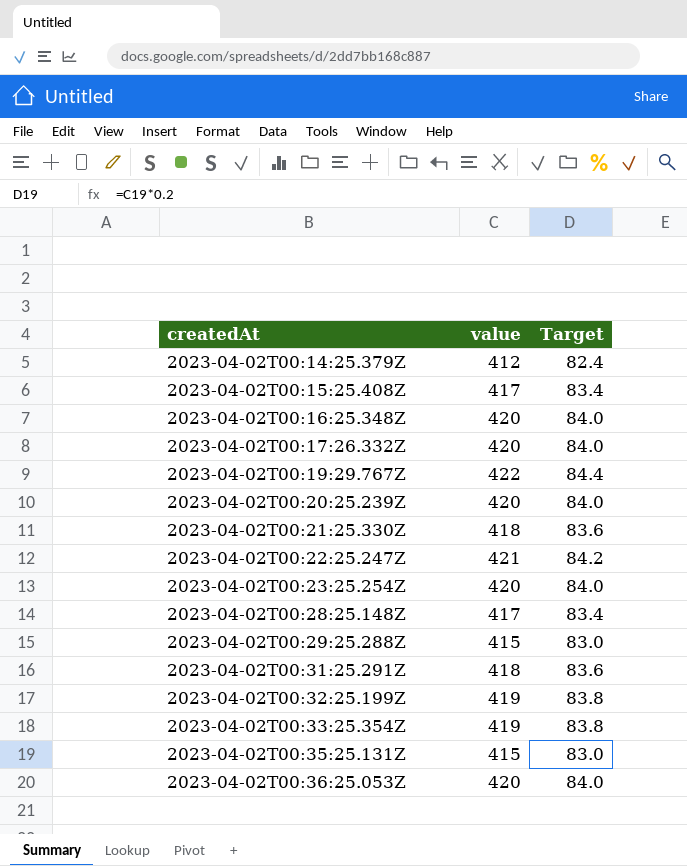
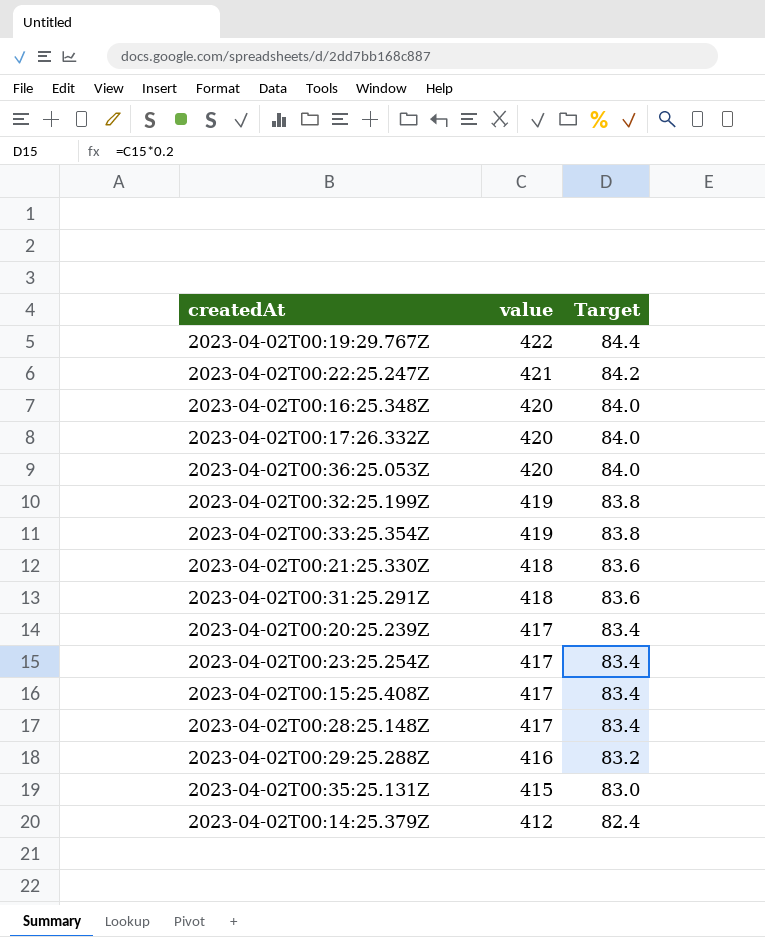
row order: createdAt ascending -> value descending
2023-04-02T00:20:25.239Z | value: 420 -> 417
2023-04-02T00:20:25.239Z | Target: 84.0 -> 83.4
2023-04-02T00:23:25.254Z | value: 420 -> 417
2023-04-02T00:23:25.254Z | Target: 84.0 -> 83.4
2023-04-02T00:29:25.288Z | value: 415 -> 416
2023-04-02T00:29:25.288Z | Target: 83.0 -> 83.2

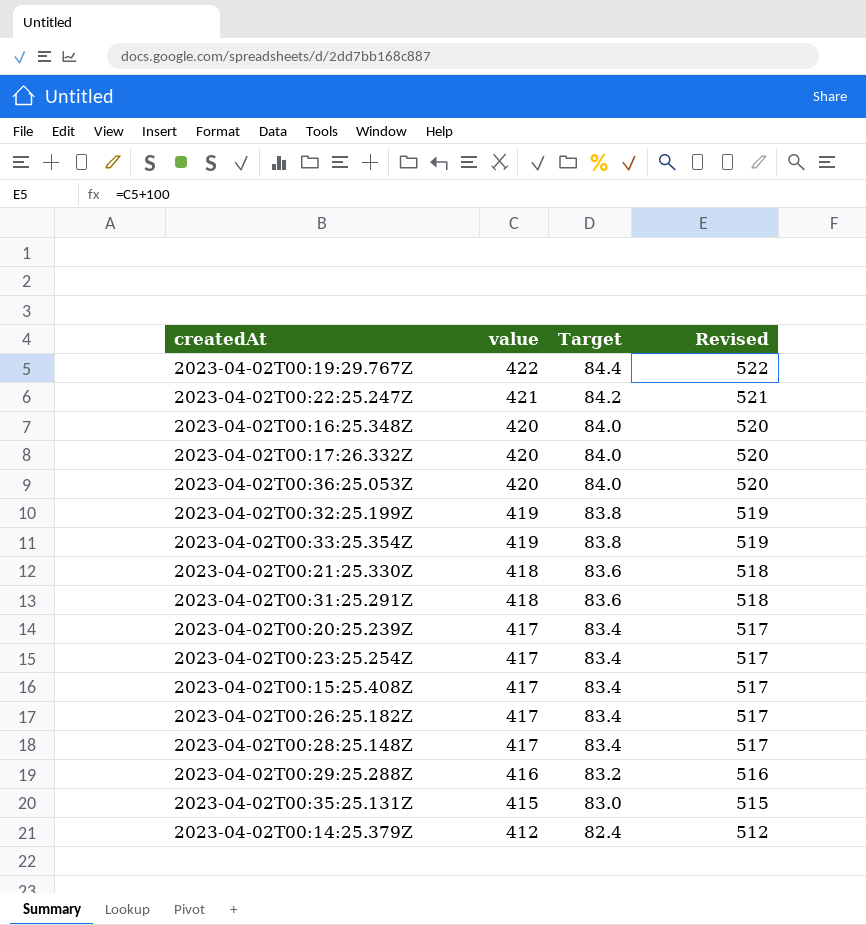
column Revised | formula: none -> [value] + 100
row 2023-04-02T00:26:25.182Z: none -> 417 | 83.4 | 517

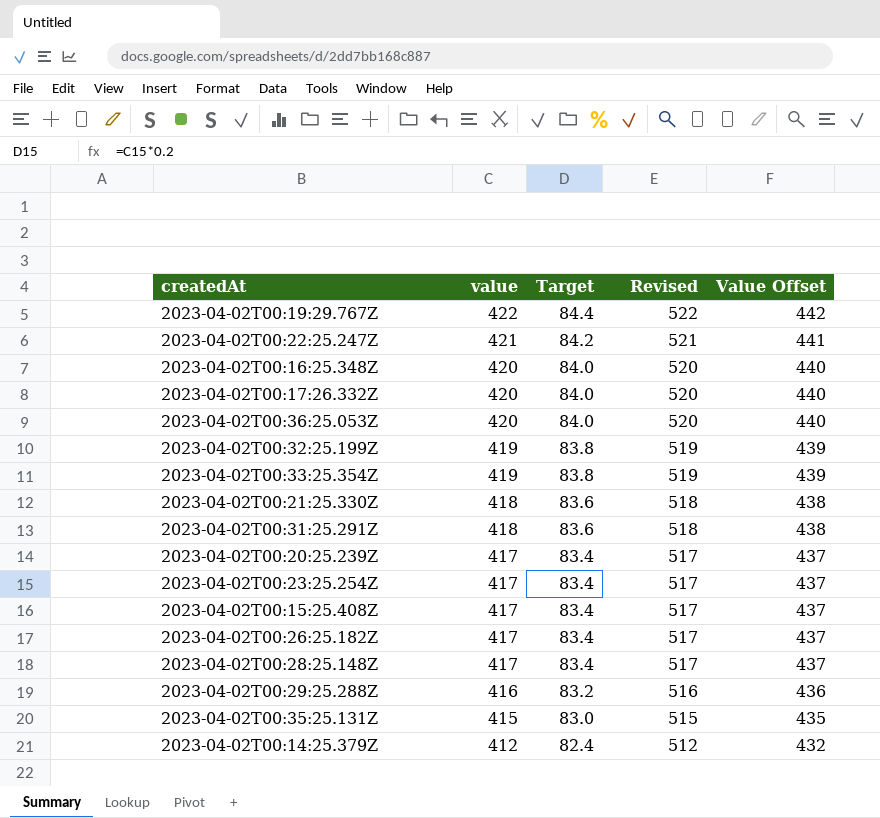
column Value Offset | formula: none -> [value] + 20

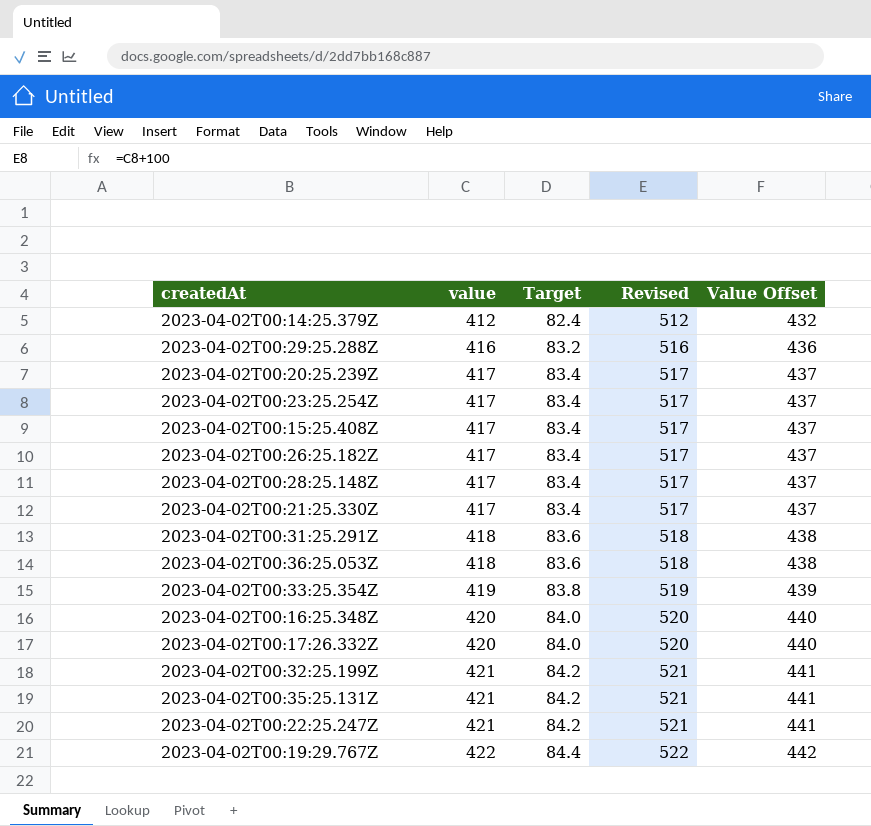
row order: value descending -> value ascending
2023-04-02T00:21:25.330Z | value: 418 -> 417
2023-04-02T00:21:25.330Z | Target: 83.6 -> 83.4
2023-04-02T00:21:25.330Z | Revised: 518 -> 517
2023-04-02T00:21:25.330Z | Value Offset: 438 -> 437
2023-04-02T00:36:25.053Z | value: 420 -> 418
2023-04-02T00:36:25.053Z | Target: 84.0 -> 83.6
2023-04-02T00:36:25.053Z | Revised: 520 -> 518
2023-04-02T00:36:25.053Z | Value Offset: 440 -> 438
2023-04-02T00:32:25.199Z | value: 419 -> 421
2023-04-02T00:32:25.199Z | Target: 83.8 -> 84.2
2023-04-02T00:32:25.199Z | Revised: 519 -> 521
2023-04-02T00:32:25.199Z | Value Offset: 439 -> 441
2023-04-02T00:35:25.131Z | value: 415 -> 421
2023-04-02T00:35:25.131Z | Target: 83.0 -> 84.2
2023-04-02T00:35:25.131Z | Revised: 515 -> 521
2023-04-02T00:35:25.131Z | Value Offset: 435 -> 441

